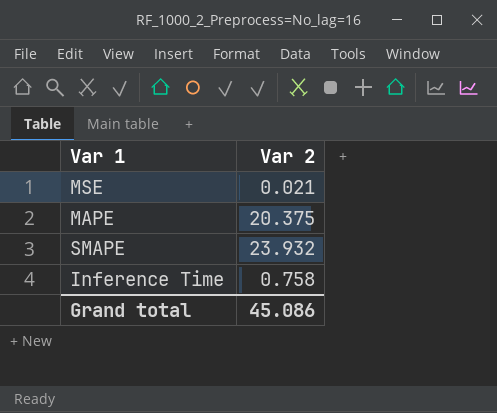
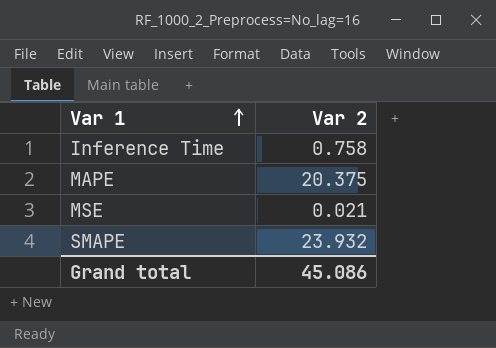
row order: none -> Var 1 ascending

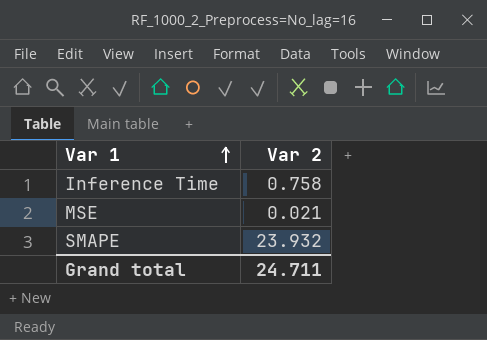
row MAPE: 20.375 -> none
Grand total | Var 2: 45.086 -> 24.711

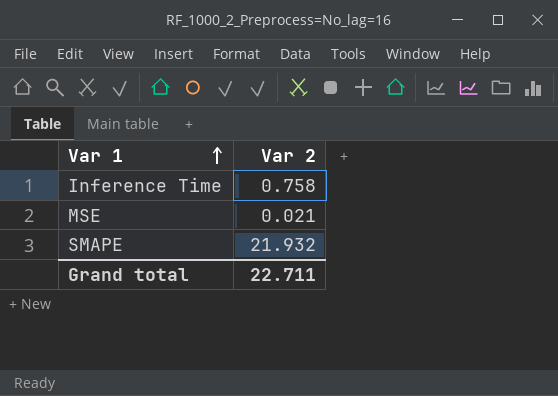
SMAPE | Var 2: 23.932 -> 21.932
Grand total | Var 2: 24.711 -> 22.711

